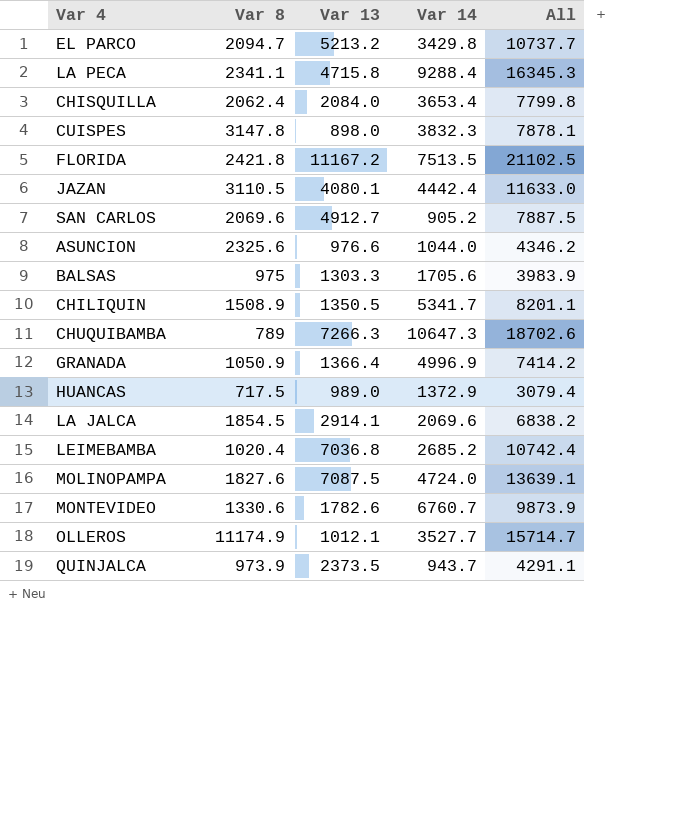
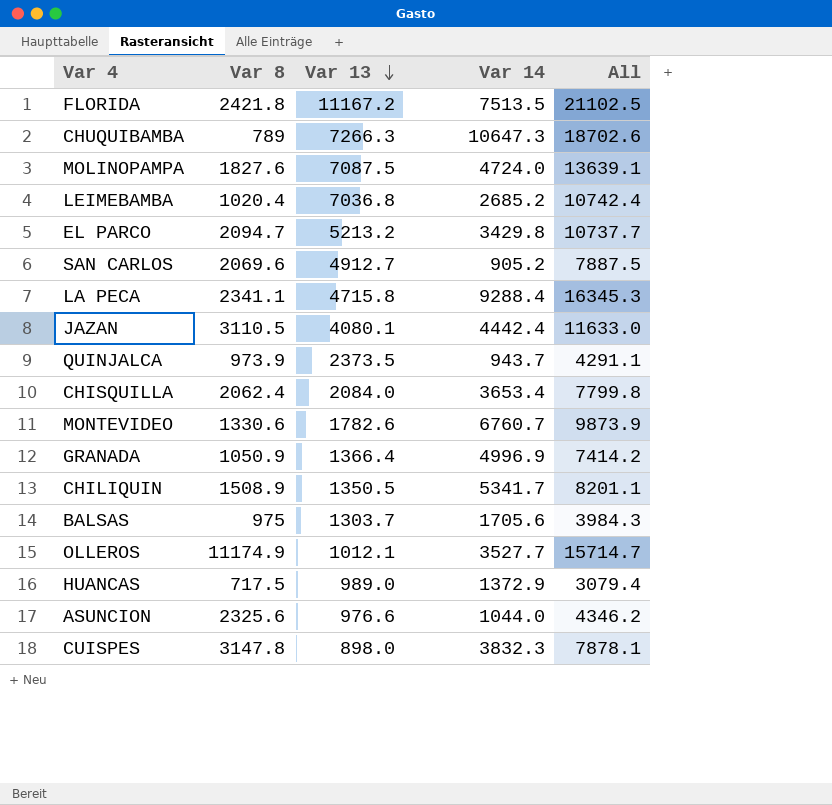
row order: none -> Var 13 descending
row LA JALCA: 1854.5 | 2914.1 | 2069.6 | 6838.2 -> none
BALSAS | Var 13: 1303.3 -> 1303.7
BALSAS | All: 3983.9 -> 3984.3

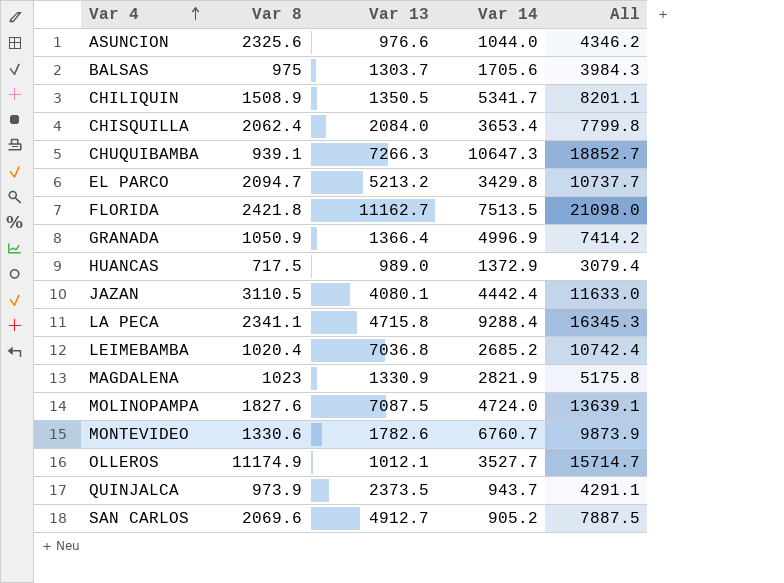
row order: Var 13 descending -> Var 4 ascending
row CUISPES: 3147.8 | 898.0 | 3832.3 | 7878.1 -> none
CHUQUIBAMBA | Var 8: 789 -> 939.1
CHUQUIBAMBA | All: 18702.6 -> 18852.7
FLORIDA | Var 13: 11167.2 -> 11162.7
FLORIDA | All: 21102.5 -> 21098.0
row MAGDALENA: none -> 1023 | 1330.9 | 2821.9 | 5175.8

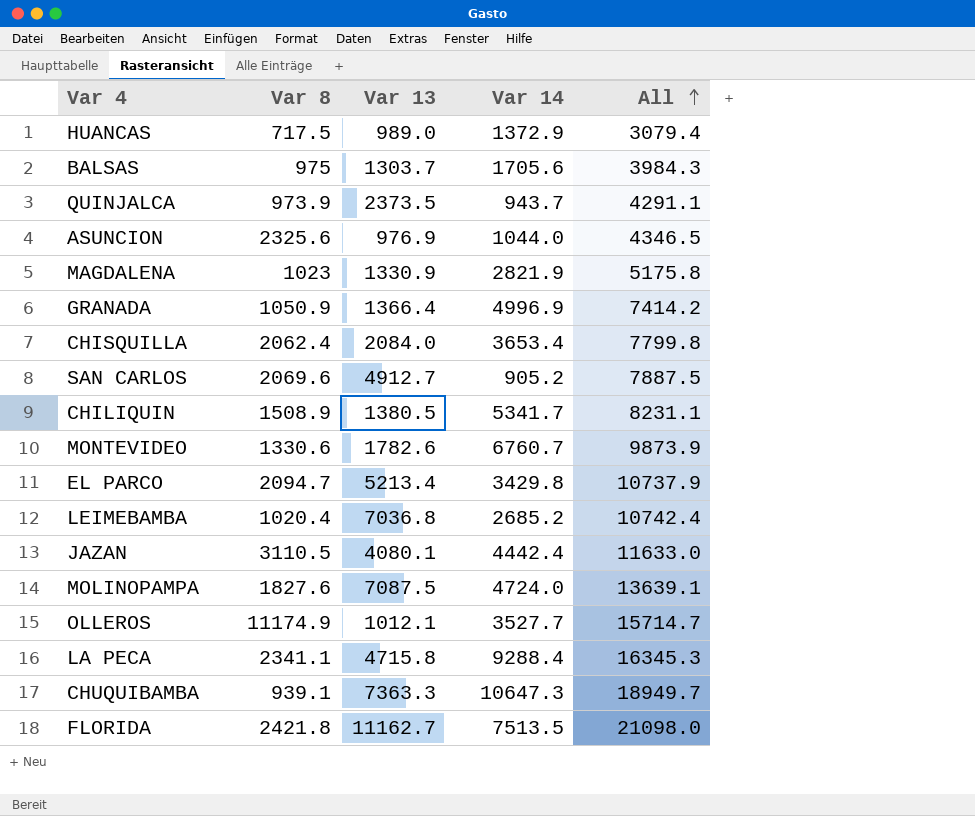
row order: Var 4 ascending -> All ascending
ASUNCION | Var 13: 976.6 -> 976.9
ASUNCION | All: 4346.2 -> 4346.5
CHILIQUIN | Var 13: 1350.5 -> 1380.5
CHILIQUIN | All: 8201.1 -> 8231.1
EL PARCO | Var 13: 5213.2 -> 5213.4
EL PARCO | All: 10737.7 -> 10737.9
CHUQUIBAMBA | Var 13: 7266.3 -> 7363.3
CHUQUIBAMBA | All: 18852.7 -> 18949.7

